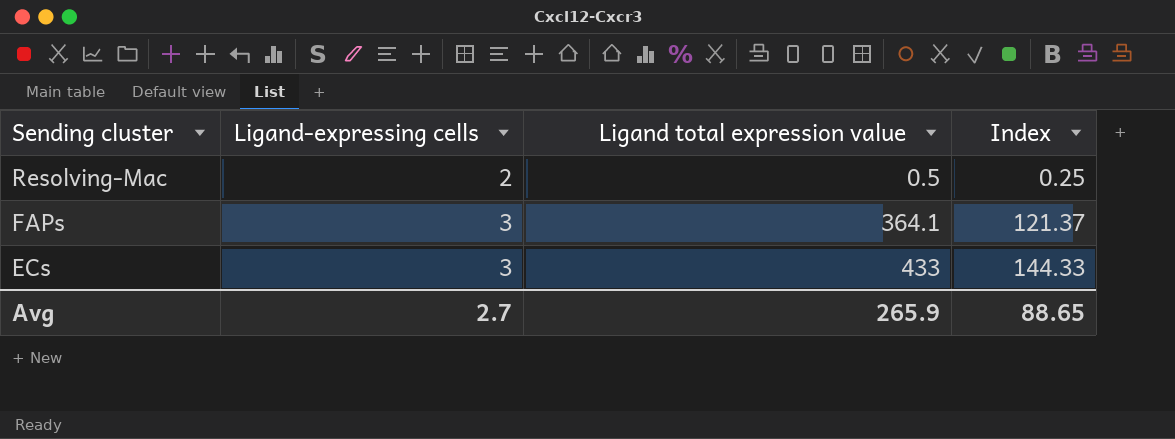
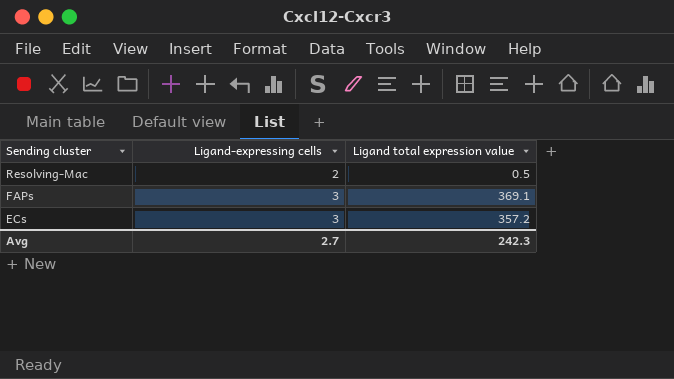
column Index | formula: [Ligand total expression value] / [Ligand-expressing cells] -> none
FAPs | Ligand total expression value: 364.1 -> 369.1
ECs | Ligand total expression value: 433 -> 357.2
Avg | Ligand total expression value: 265.9 -> 242.3

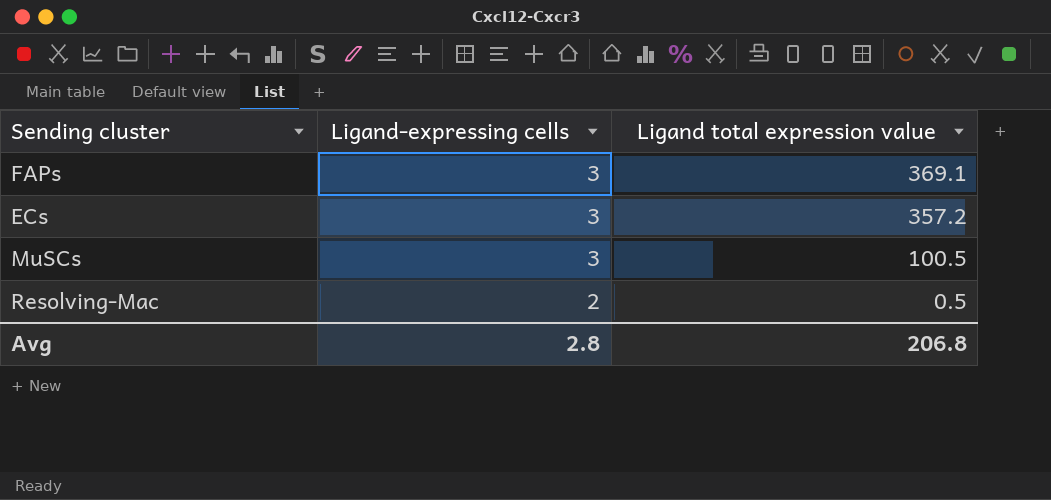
row order: Sending cluster descending -> Ligand-expressing cells descending
row MuSCs: none -> 3 | 100.5
Avg | Ligand-expressing cells: 2.7 -> 2.8
Avg | Ligand total expression value: 242.3 -> 206.8

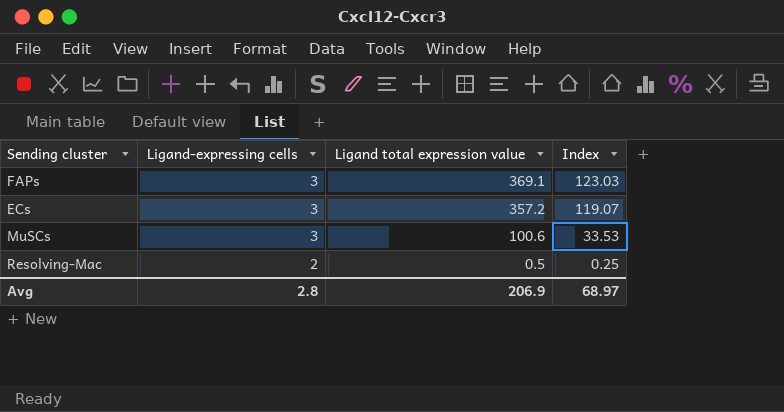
column Index | formula: none -> [Ligand total expression value] / [Ligand-expressing cells]
MuSCs | Ligand total expression value: 100.5 -> 100.6
Avg | Ligand total expression value: 206.8 -> 206.9

